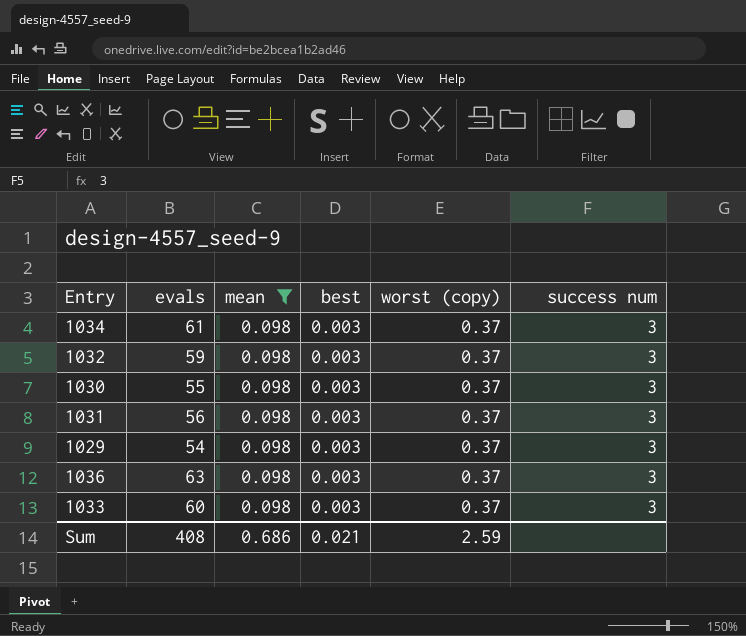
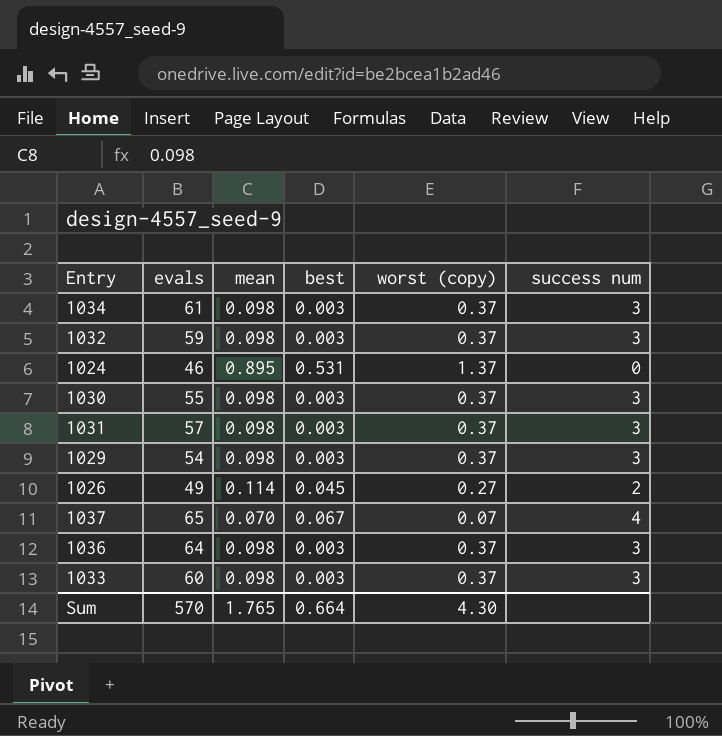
filter: mean = 0.098 -> none
1031 | evals: 56 -> 57
1036 | evals: 63 -> 64
Sum | evals: 408 -> 570
Sum | mean: 0.686 -> 1.765
Sum | best: 0.021 -> 0.664
Sum | worst (copy): 2.59 -> 4.30

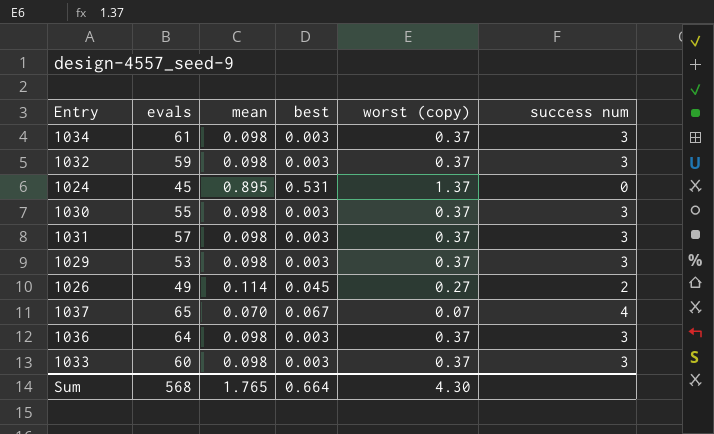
1024 | evals: 46 -> 45
1029 | evals: 54 -> 53
Sum | evals: 570 -> 568

